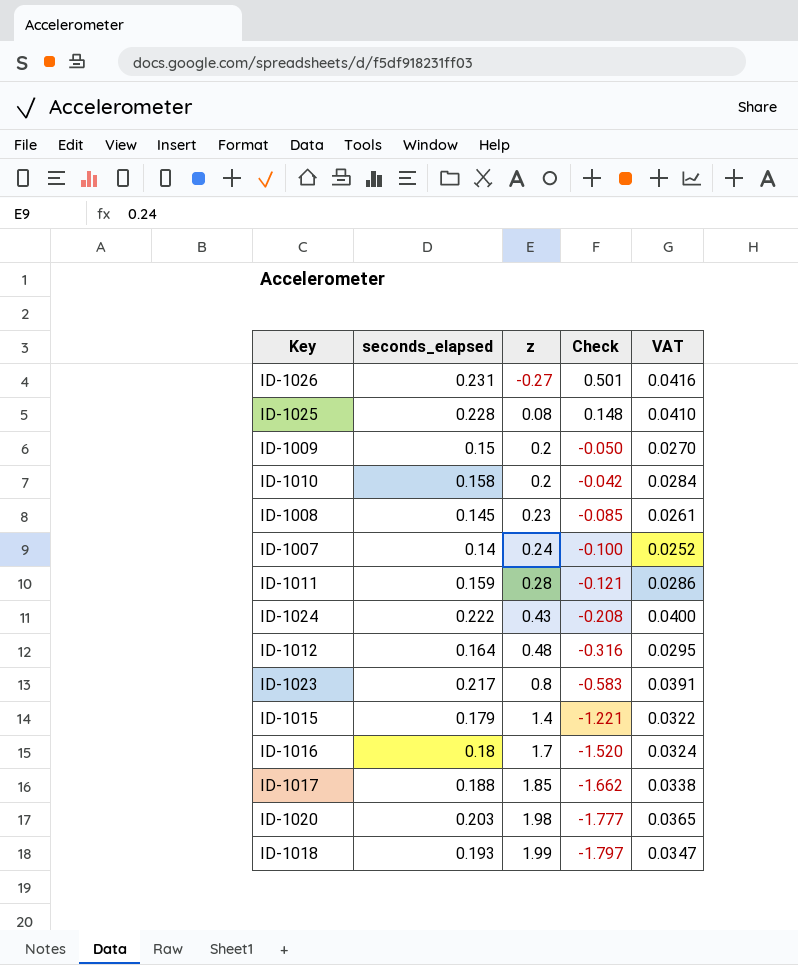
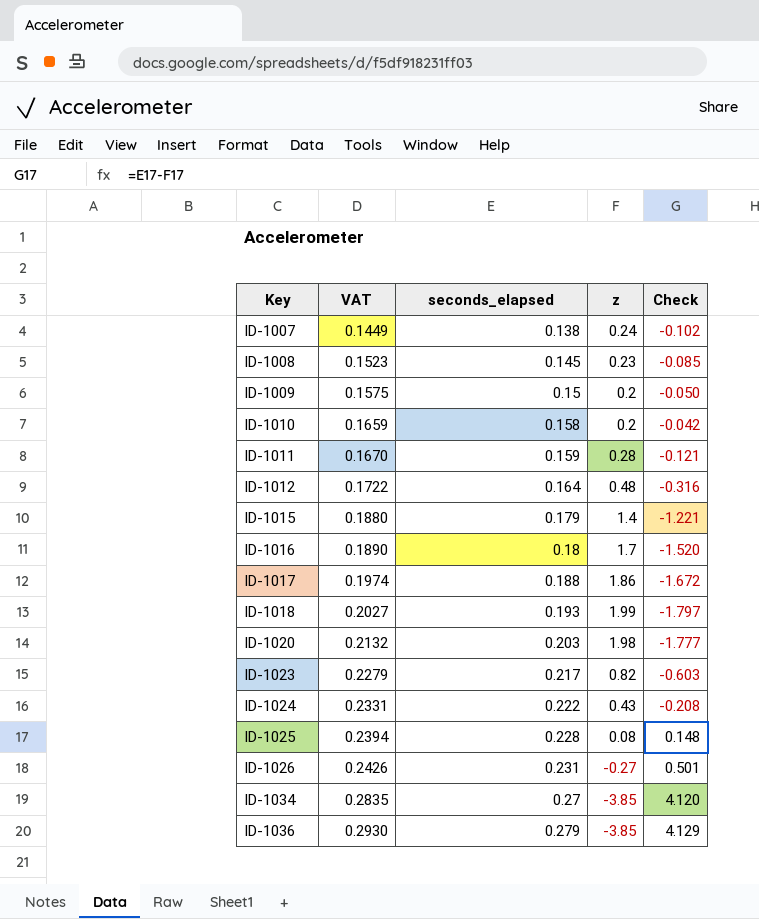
row order: z ascending -> Key ascending
column VAT | formula: [seconds_elapsed] * 0.18 -> [seconds_elapsed] * 1.05
column VAT | position: 5 -> 2
ID-1007 | seconds_elapsed: 0.14 -> 0.138
ID-1007 | Check: -0.100 -> -0.102
ID-1017 | z: 1.85 -> 1.86
ID-1017 | Check: -1.662 -> -1.672
ID-1023 | z: 0.8 -> 0.82
ID-1023 | Check: -0.583 -> -0.603
row ID-1034: none -> 0.2835 | 0.27 | -3.85 | 4.120
row ID-1036: none -> 0.2930 | 0.279 | -3.85 | 4.129

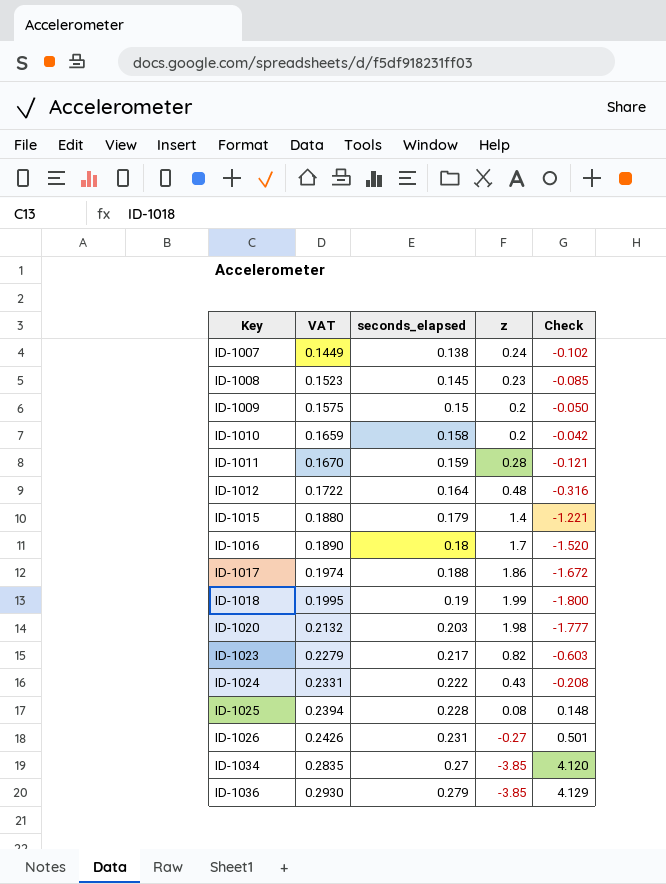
ID-1018 | VAT: 0.2027 -> 0.1995
ID-1018 | seconds_elapsed: 0.193 -> 0.19
ID-1018 | Check: -1.797 -> -1.800

